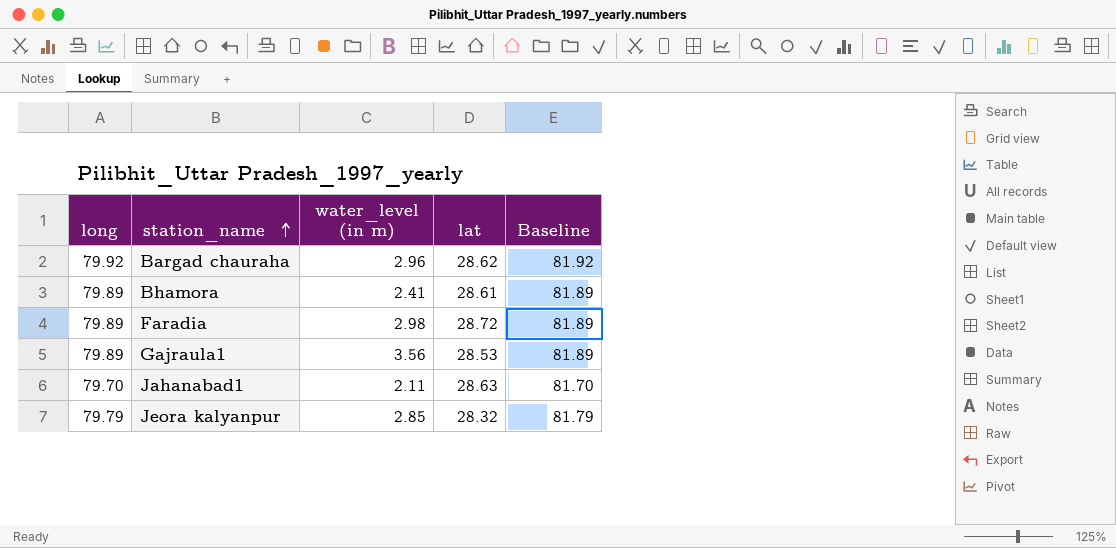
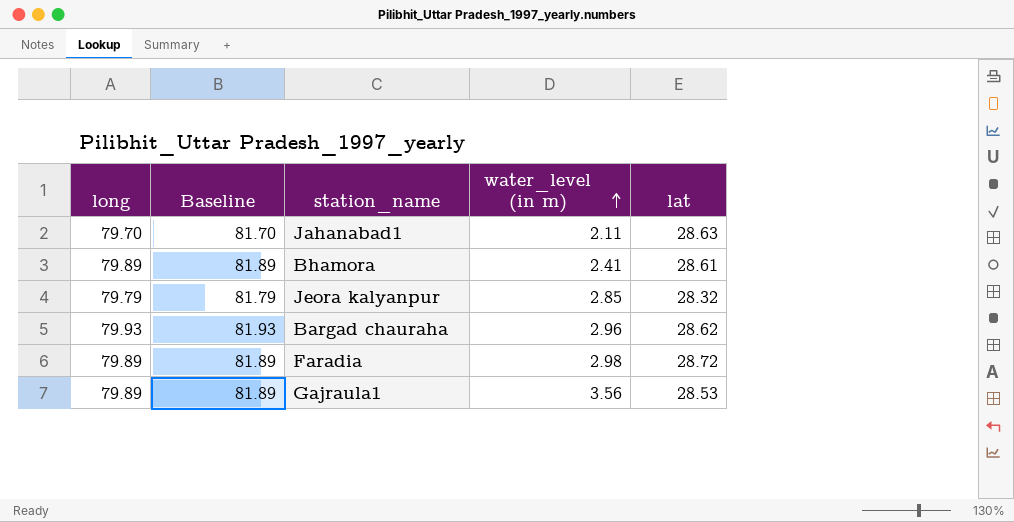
row order: station_name ascending -> water_level (in m) ascending
column Baseline | position: 5 -> 2
Bargad chauraha | long: 79.92 -> 79.93
Bargad chauraha | Baseline: 81.92 -> 81.93

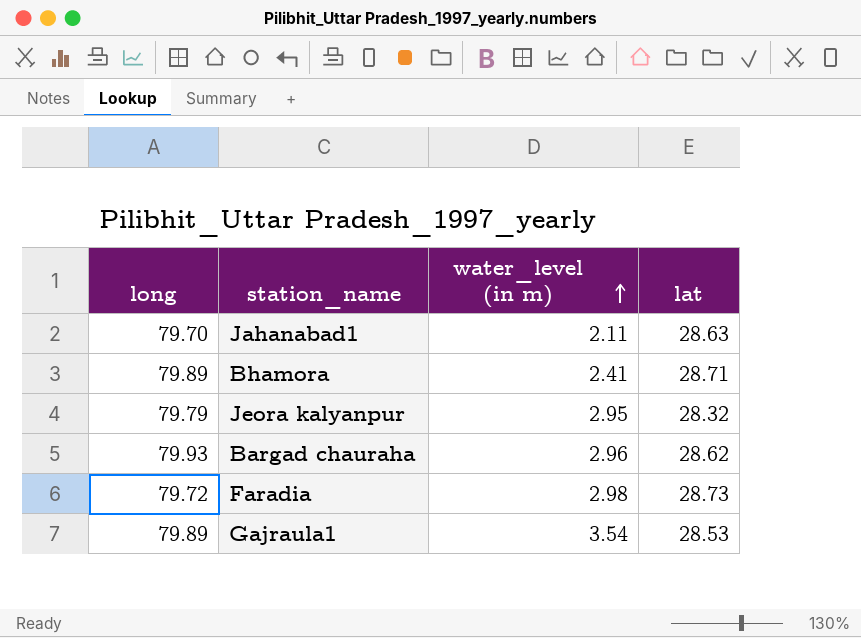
column Baseline | formula: [long] + 2 -> none
Bhamora | lat: 28.61 -> 28.71
Jeora kalyanpur | water_level (in m): 2.85 -> 2.95
Faradia | long: 79.89 -> 79.72
Faradia | lat: 28.72 -> 28.73
Gajraula1 | water_level (in m): 3.56 -> 3.54

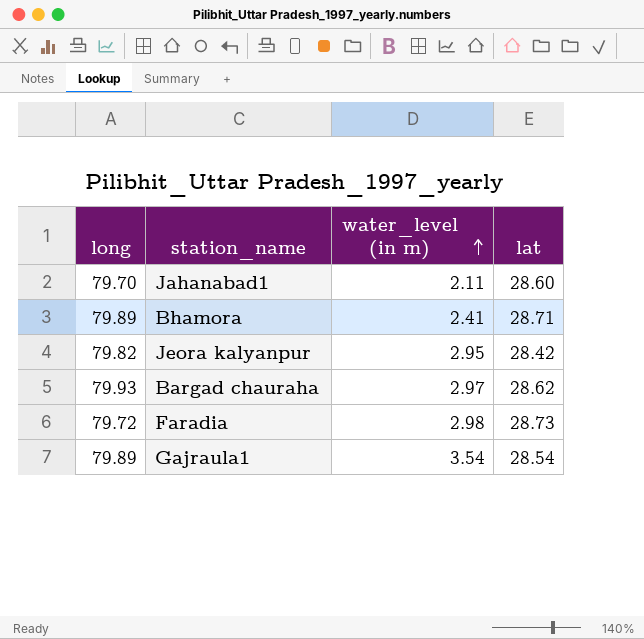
Jahanabad1 | lat: 28.63 -> 28.60
Jeora kalyanpur | long: 79.79 -> 79.82
Jeora kalyanpur | lat: 28.32 -> 28.42
Bargad chauraha | water_level (in m): 2.96 -> 2.97
Gajraula1 | lat: 28.53 -> 28.54

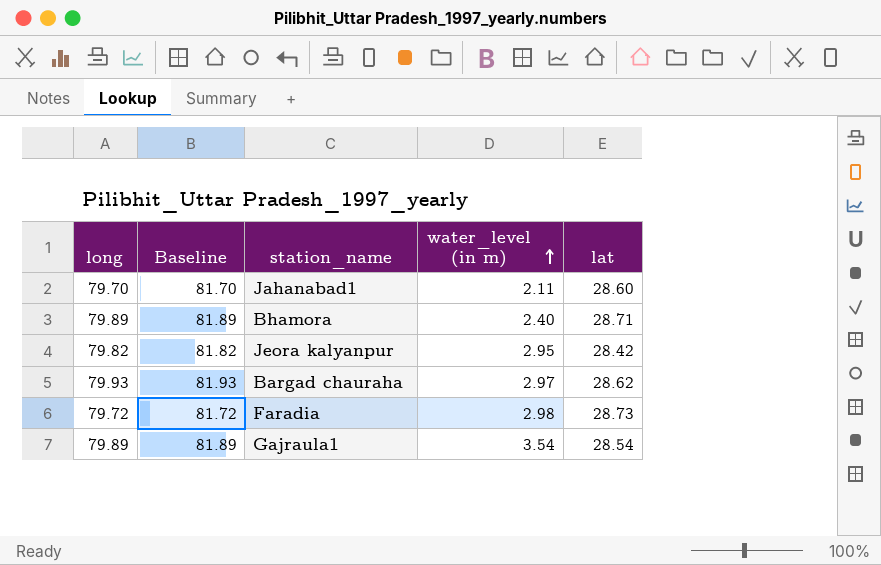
column Baseline | formula: none -> [long] + 2
Bhamora | water_level (in m): 2.41 -> 2.40

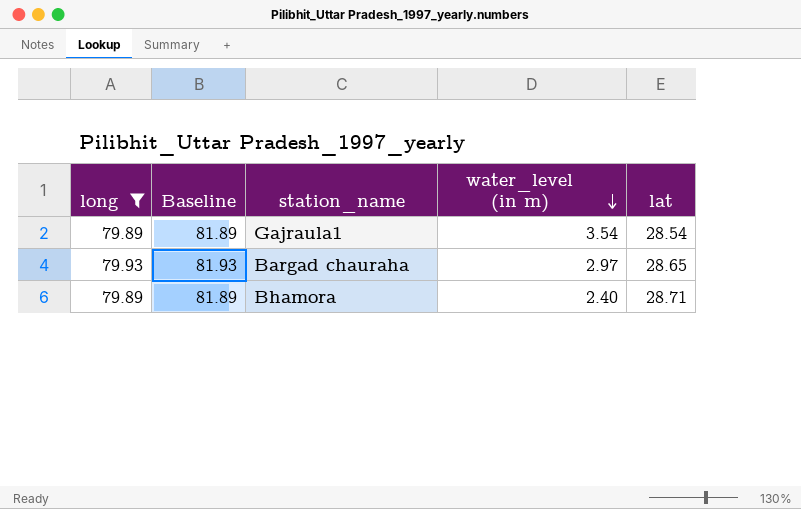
filter: none -> long >= 79.89
row order: water_level (in m) ascending -> water_level (in m) descending
Bargad chauraha | lat: 28.62 -> 28.65

